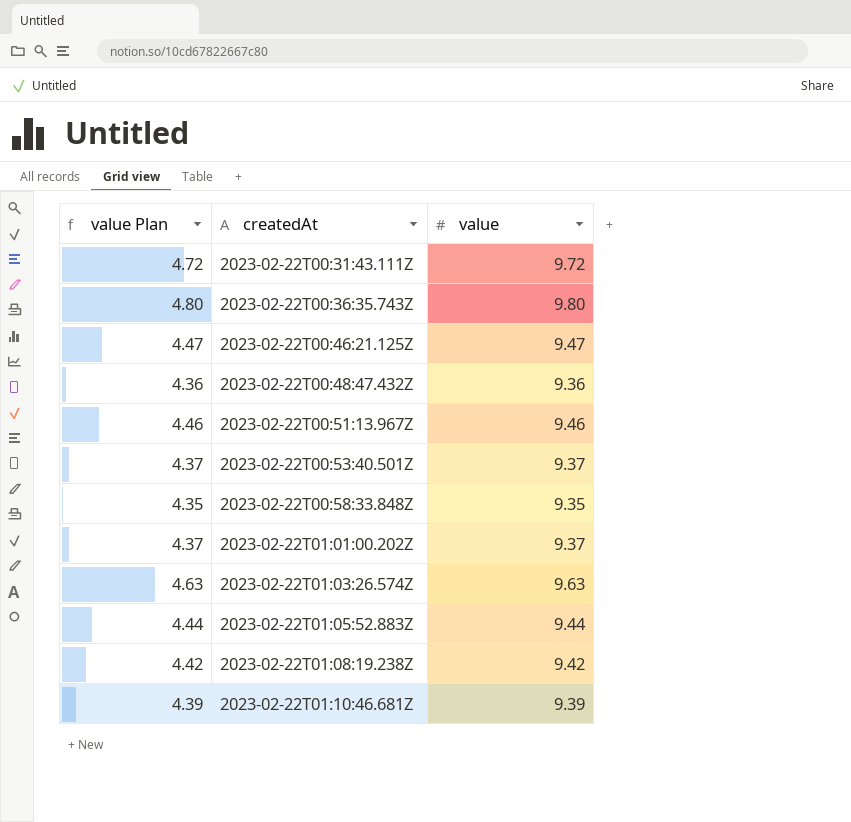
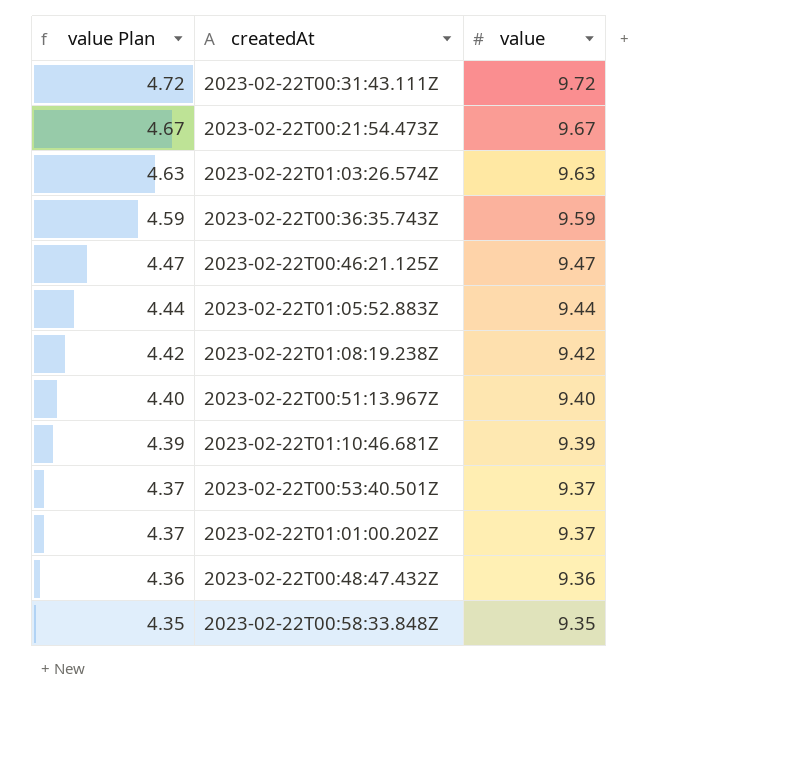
row order: createdAt ascending -> value Plan descending
row 2023-02-22T00:21:54.473Z: none -> 4.67 | 9.67
2023-02-22T00:36:35.743Z | value Plan: 4.80 -> 4.59
2023-02-22T00:36:35.743Z | value: 9.80 -> 9.59
2023-02-22T00:51:13.967Z | value Plan: 4.46 -> 4.40
2023-02-22T00:51:13.967Z | value: 9.46 -> 9.40

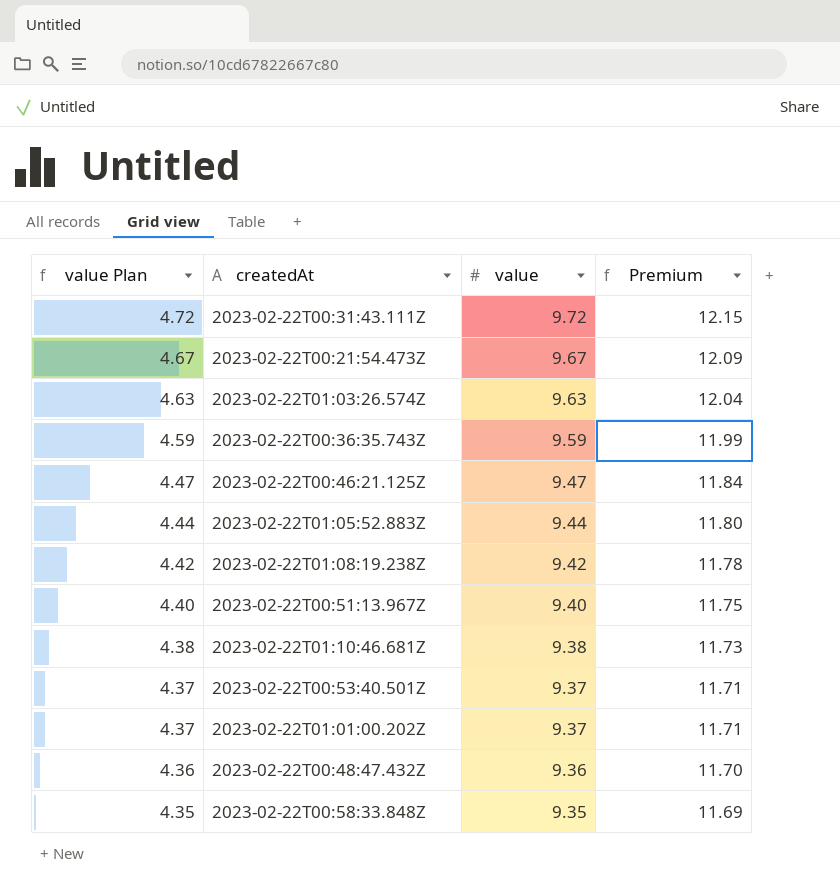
column Premium | formula: none -> [value] * 1.25
2023-02-22T01:10:46.681Z | value Plan: 4.39 -> 4.38
2023-02-22T01:10:46.681Z | value: 9.39 -> 9.38

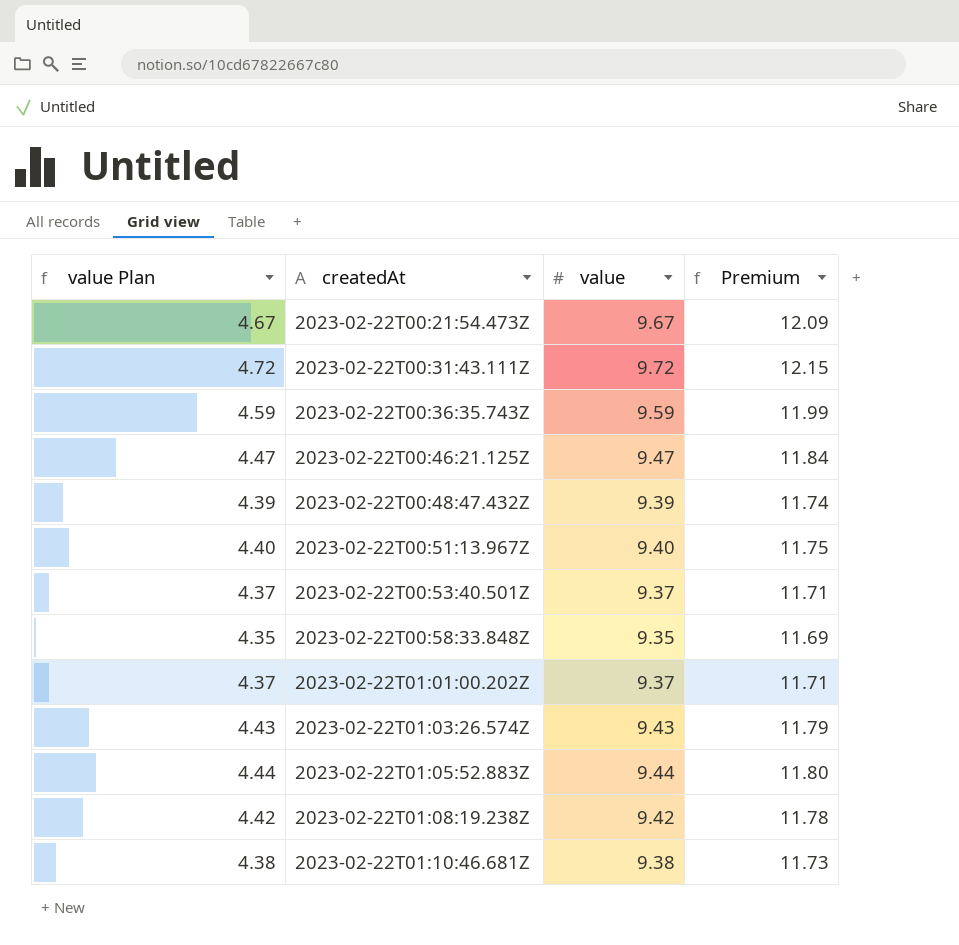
row order: value Plan descending -> createdAt ascending
2023-02-22T00:48:47.432Z | value Plan: 4.36 -> 4.39
2023-02-22T00:48:47.432Z | value: 9.36 -> 9.39
2023-02-22T00:48:47.432Z | Premium: 11.70 -> 11.74
2023-02-22T01:03:26.574Z | value Plan: 4.63 -> 4.43
2023-02-22T01:03:26.574Z | value: 9.63 -> 9.43
2023-02-22T01:03:26.574Z | Premium: 12.04 -> 11.79

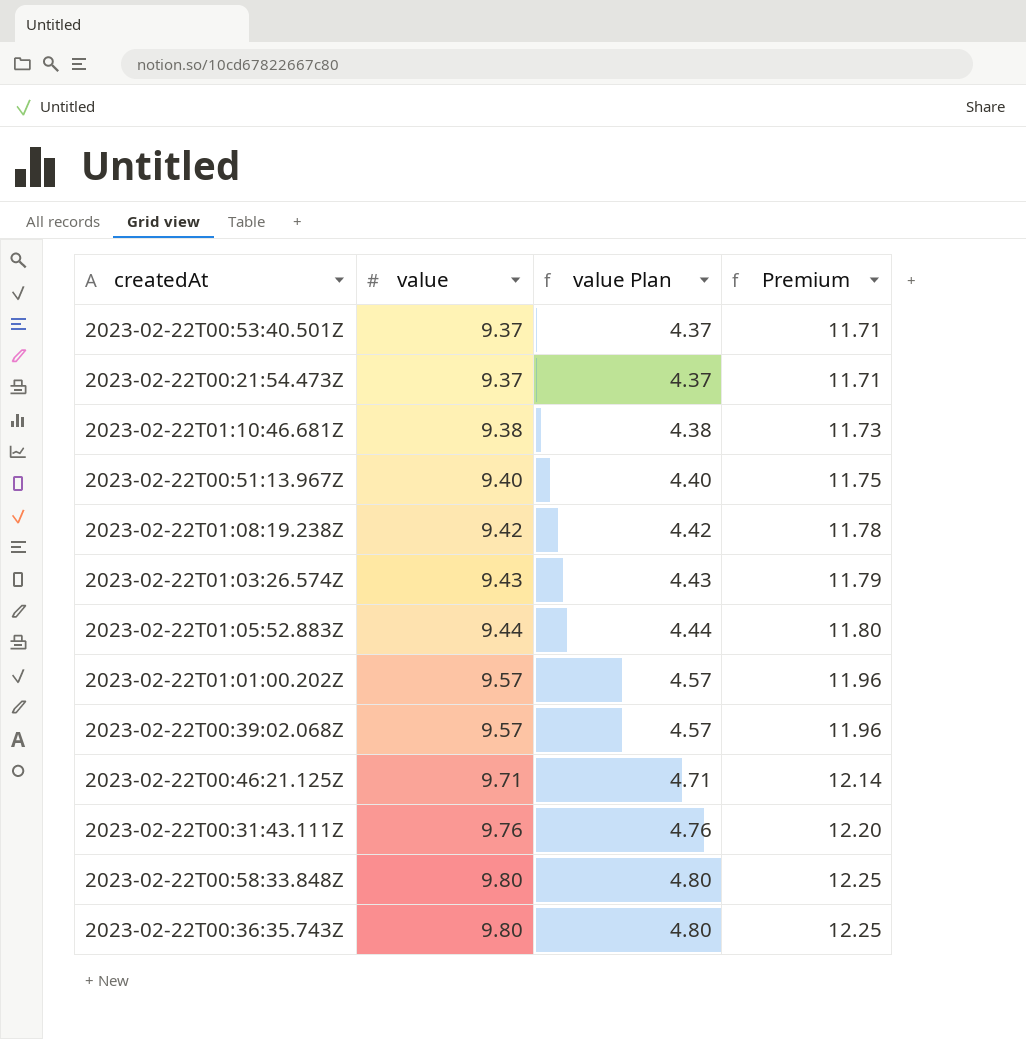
row order: createdAt ascending -> value ascending
column value Plan | position: 1 -> 3
row 2023-02-22T00:48:47.432Z: 4.39 | 9.39 | 11.74 -> none
2023-02-22T00:21:54.473Z | value: 9.67 -> 9.37
2023-02-22T00:21:54.473Z | value Plan: 4.67 -> 4.37
2023-02-22T00:21:54.473Z | Premium: 12.09 -> 11.71
2023-02-22T01:01:00.202Z | value: 9.37 -> 9.57
2023-02-22T01:01:00.202Z | value Plan: 4.37 -> 4.57
2023-02-22T01:01:00.202Z | Premium: 11.71 -> 11.96
row 2023-02-22T00:39:02.068Z: none -> 9.57 | 4.57 | 11.96
2023-02-22T00:46:21.125Z | value: 9.47 -> 9.71
2023-02-22T00:46:21.125Z | value Plan: 4.47 -> 4.71
2023-02-22T00:46:21.125Z | Premium: 11.84 -> 12.14
2023-02-22T00:31:43.111Z | value: 9.72 -> 9.76
2023-02-22T00:31:43.111Z | value Plan: 4.72 -> 4.76
2023-02-22T00:31:43.111Z | Premium: 12.15 -> 12.20
2023-02-22T00:58:33.848Z | value: 9.35 -> 9.80
2023-02-22T00:58:33.848Z | value Plan: 4.35 -> 4.80
2023-02-22T00:58:33.848Z | Premium: 11.69 -> 12.25
2023-02-22T00:36:35.743Z | value: 9.59 -> 9.80
2023-02-22T00:36:35.743Z | value Plan: 4.59 -> 4.80
2023-02-22T00:36:35.743Z | Premium: 11.99 -> 12.25

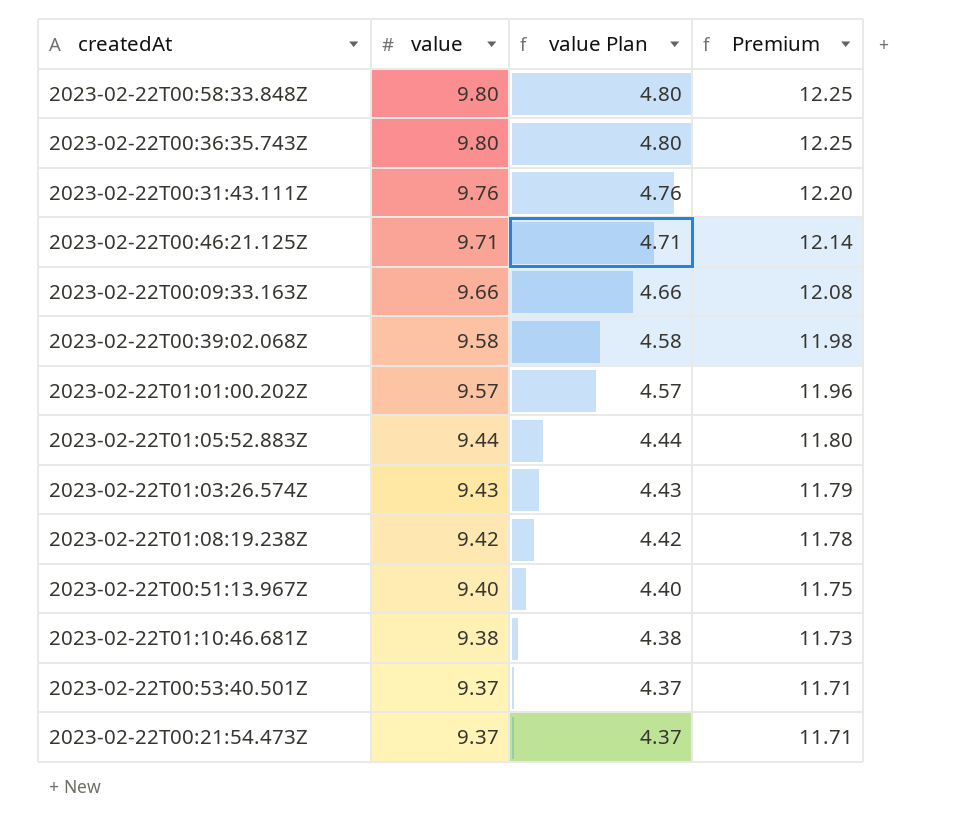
row order: value ascending -> value descending
row 2023-02-22T00:09:33.163Z: none -> 9.66 | 4.66 | 12.08
2023-02-22T00:39:02.068Z | value: 9.57 -> 9.58
2023-02-22T00:39:02.068Z | value Plan: 4.57 -> 4.58
2023-02-22T00:39:02.068Z | Premium: 11.96 -> 11.98

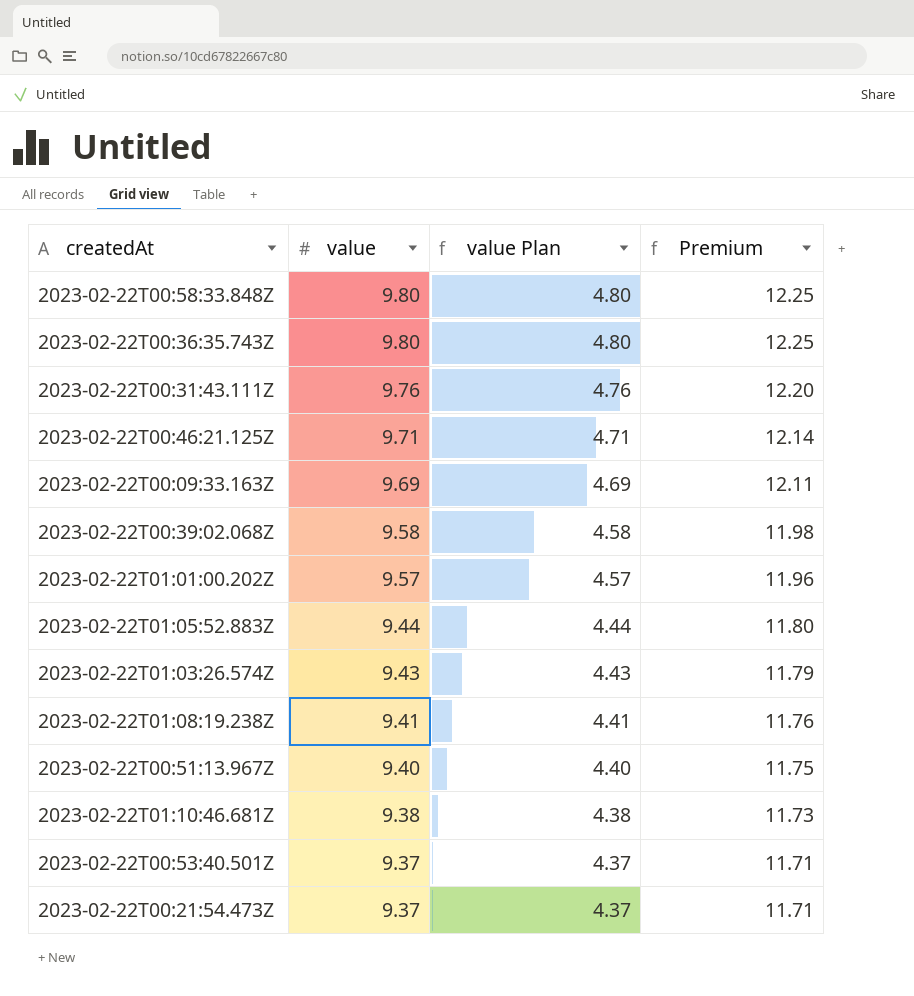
2023-02-22T00:09:33.163Z | value: 9.66 -> 9.69
2023-02-22T00:09:33.163Z | value Plan: 4.66 -> 4.69
2023-02-22T00:09:33.163Z | Premium: 12.08 -> 12.11
2023-02-22T01:08:19.238Z | value: 9.42 -> 9.41
2023-02-22T01:08:19.238Z | value Plan: 4.42 -> 4.41
2023-02-22T01:08:19.238Z | Premium: 11.78 -> 11.76

